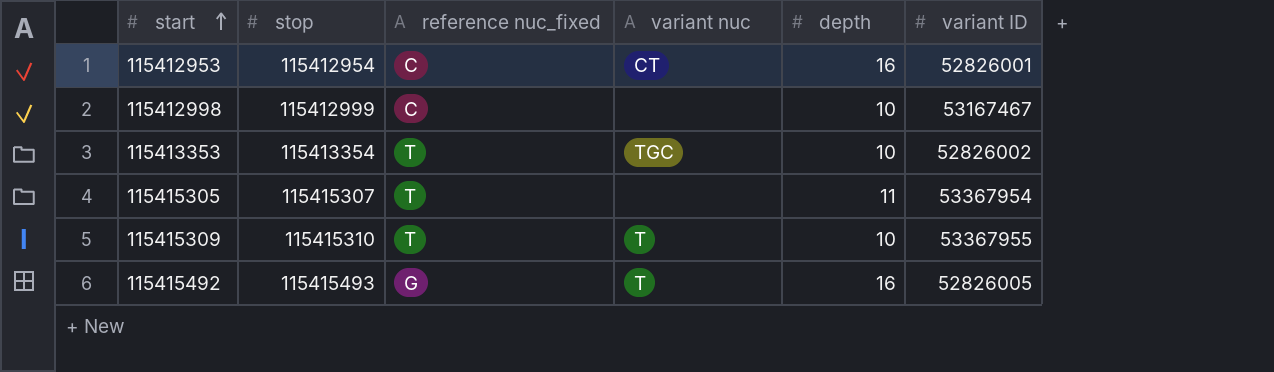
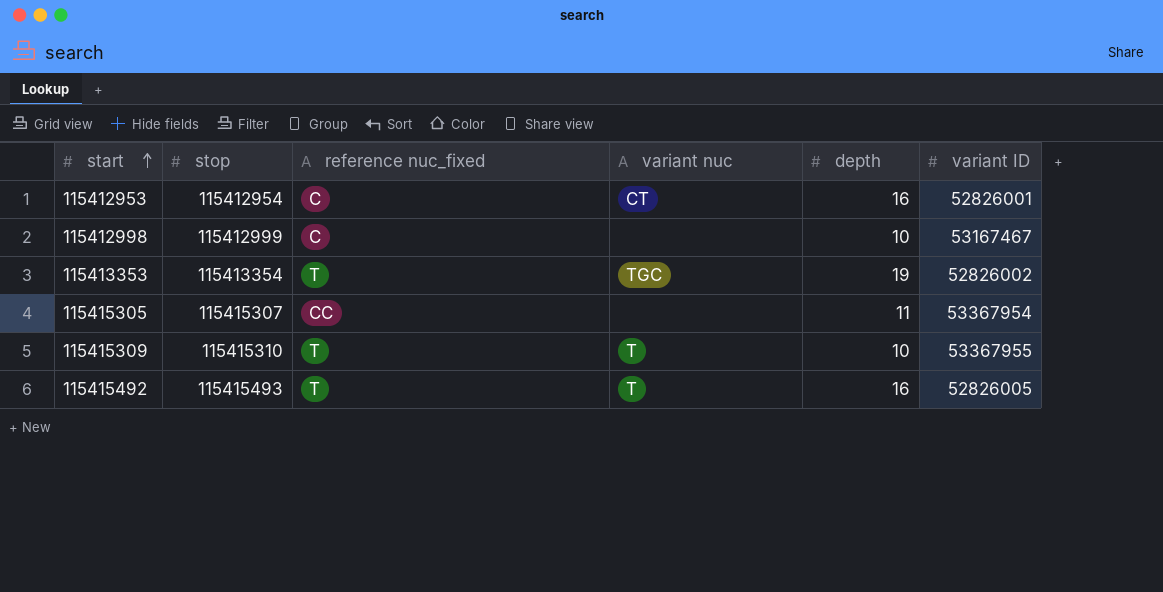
115413353 | depth: 10 -> 19
115415305 | reference nuc_fixed: T -> CC
115415492 | reference nuc_fixed: G -> T

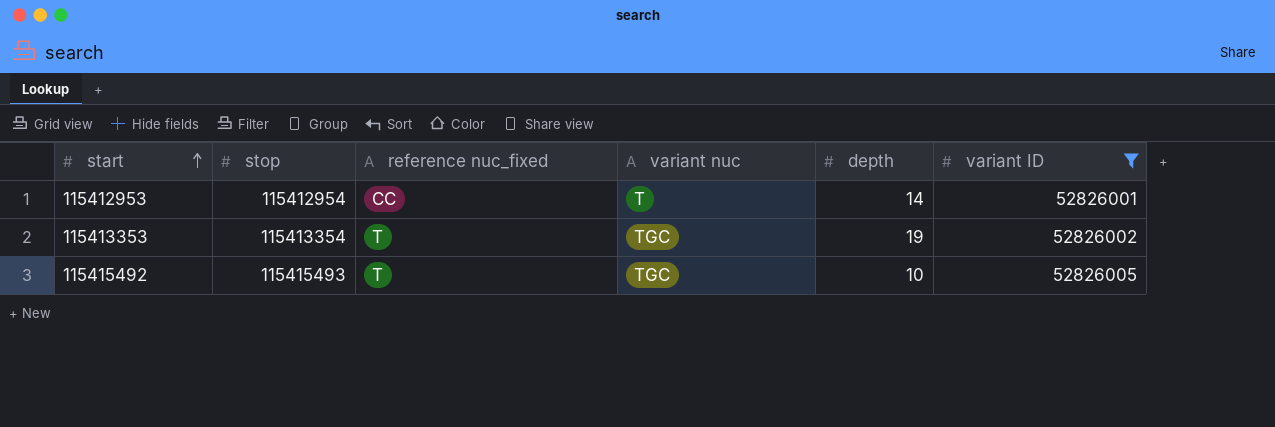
filter: none -> variant ID <= 52826005
115412953 | reference nuc_fixed: C -> CC
115412953 | variant nuc: CT -> T
115412953 | depth: 16 -> 14
115415492 | variant nuc: T -> TGC
115415492 | depth: 16 -> 10

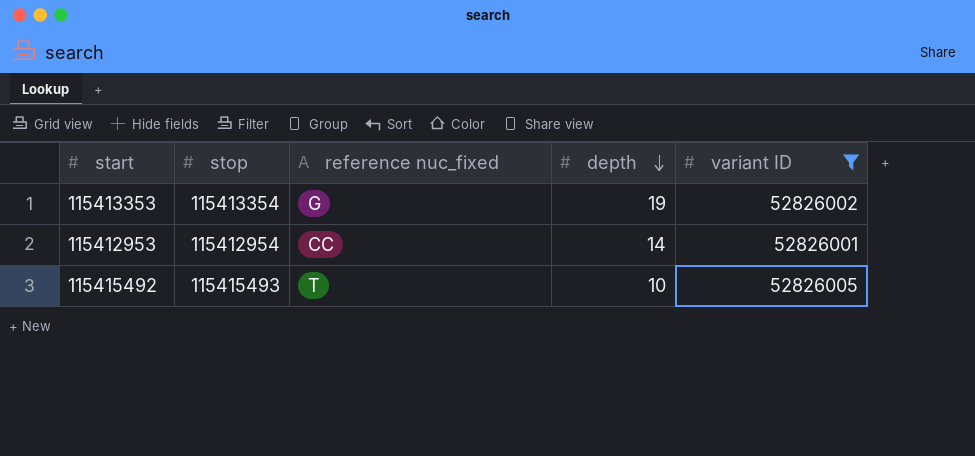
row order: start ascending -> depth descending
column variant nuc | position: 4 -> none
115413353 | reference nuc_fixed: T -> G

